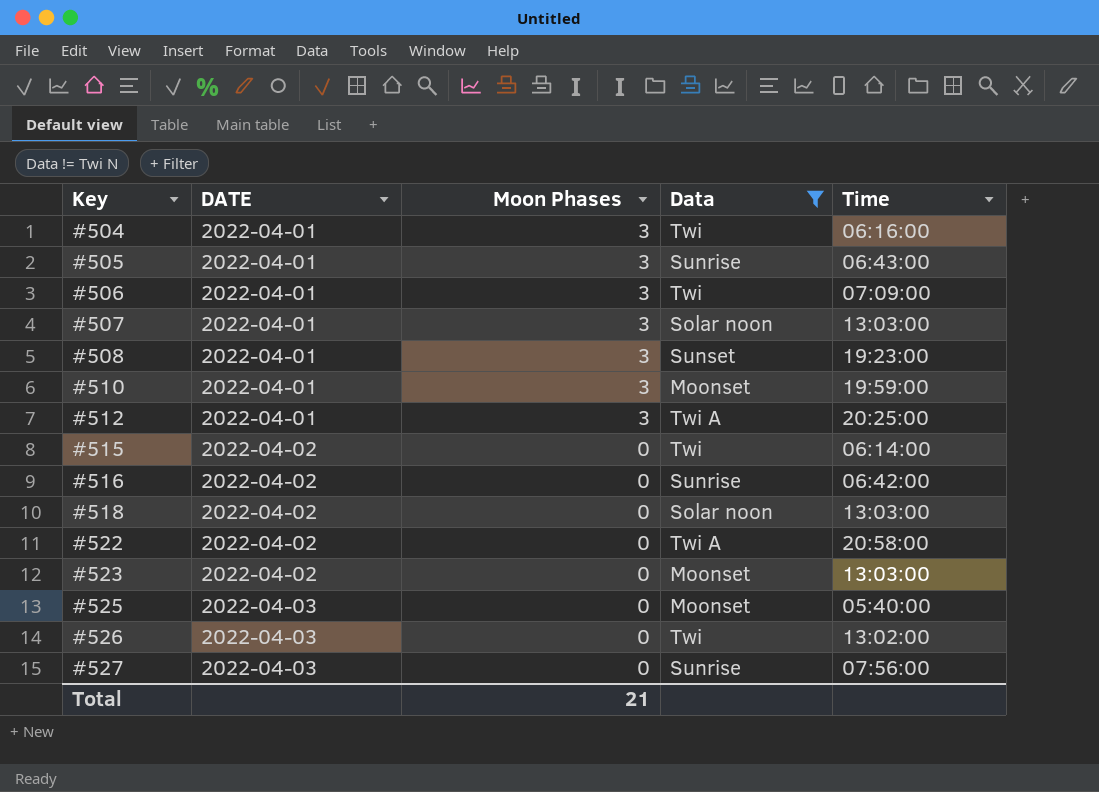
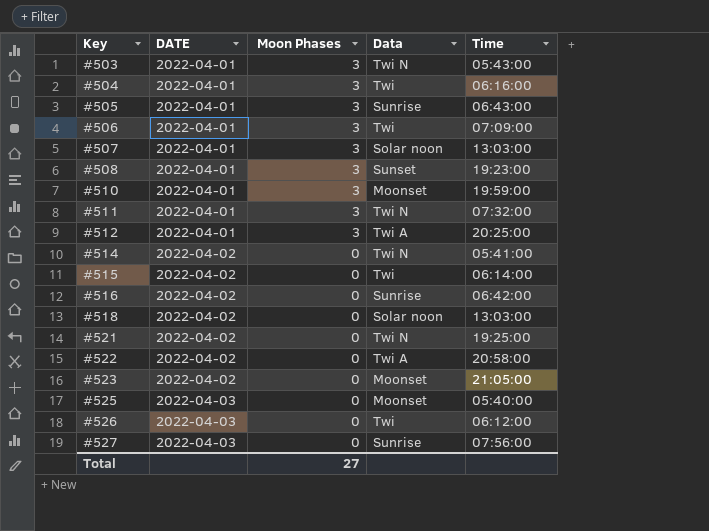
filter: Data != Twi N -> none
#523 | Time: 13:03:00 -> 21:05:00
#526 | Time: 13:02:00 -> 06:12:00
Total | Moon Phases: 21 -> 27

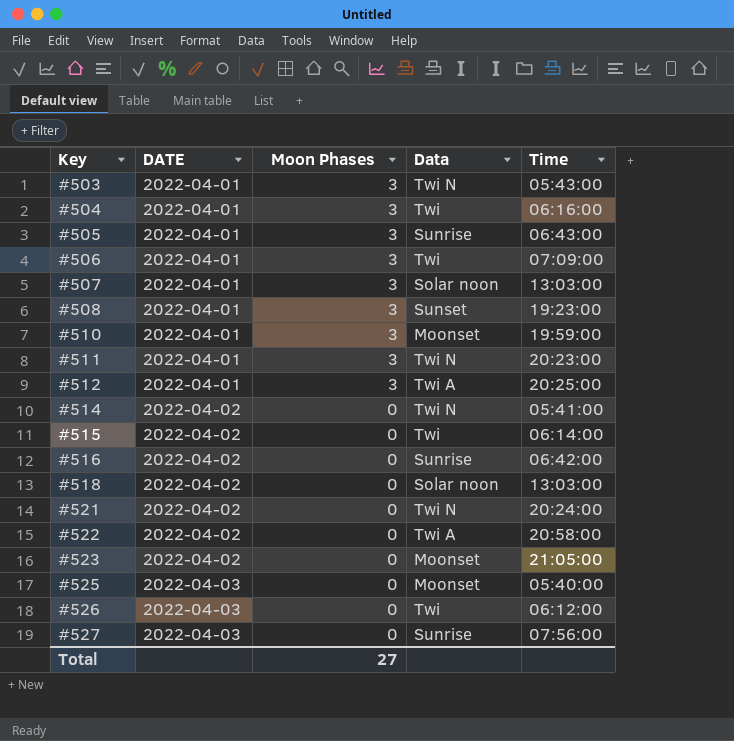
#511 | Time: 07:32:00 -> 20:23:00
#521 | Time: 19:25:00 -> 20:24:00

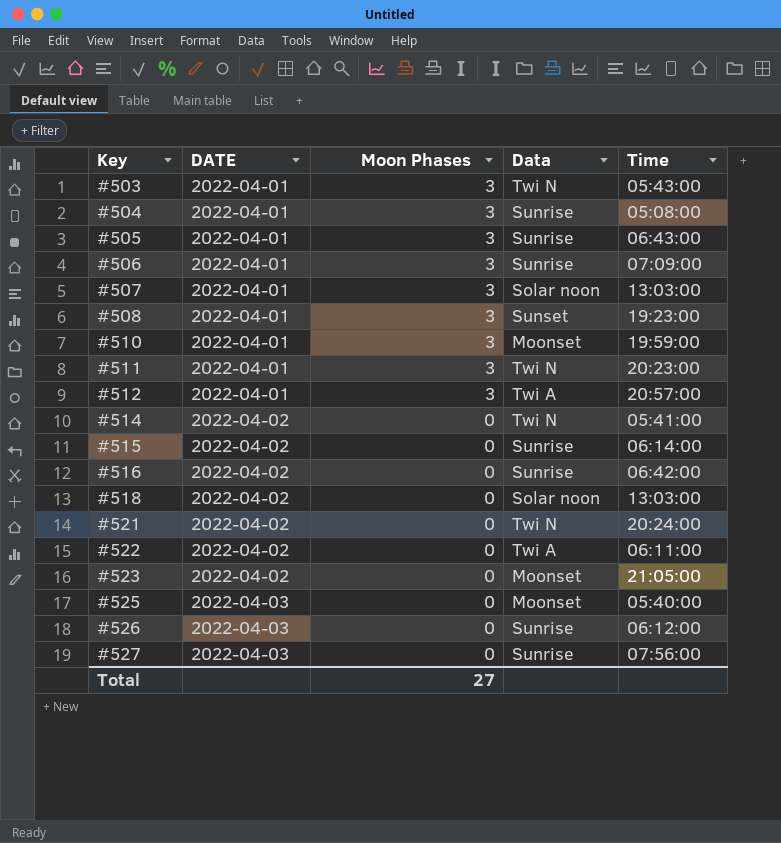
#504 | Data: Twi -> Sunrise
#504 | Time: 06:16:00 -> 05:08:00
#506 | Data: Twi -> Sunrise
#512 | Time: 20:25:00 -> 20:57:00
#515 | Data: Twi -> Sunrise
#522 | Time: 20:58:00 -> 06:11:00
#526 | Data: Twi -> Sunrise

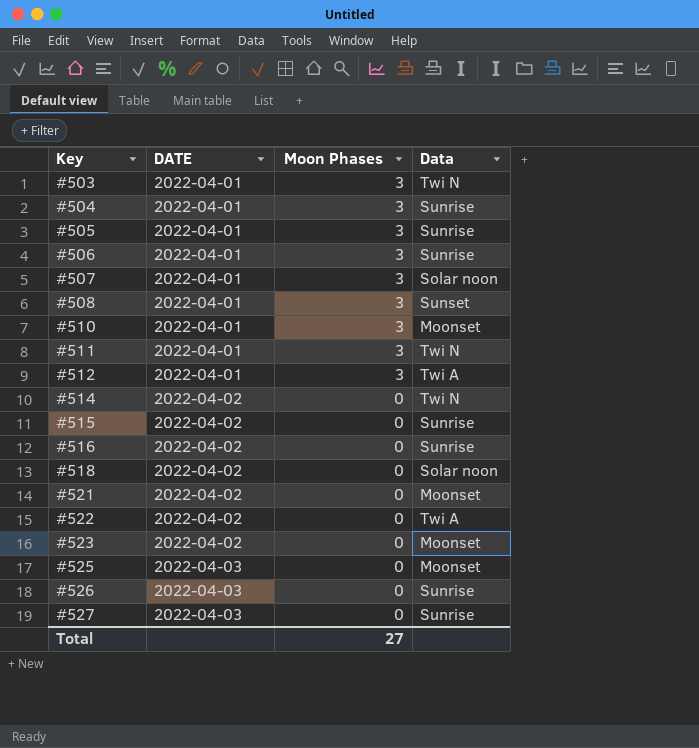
column Time | position: 5 -> none
#521 | Data: Twi N -> Moonset

